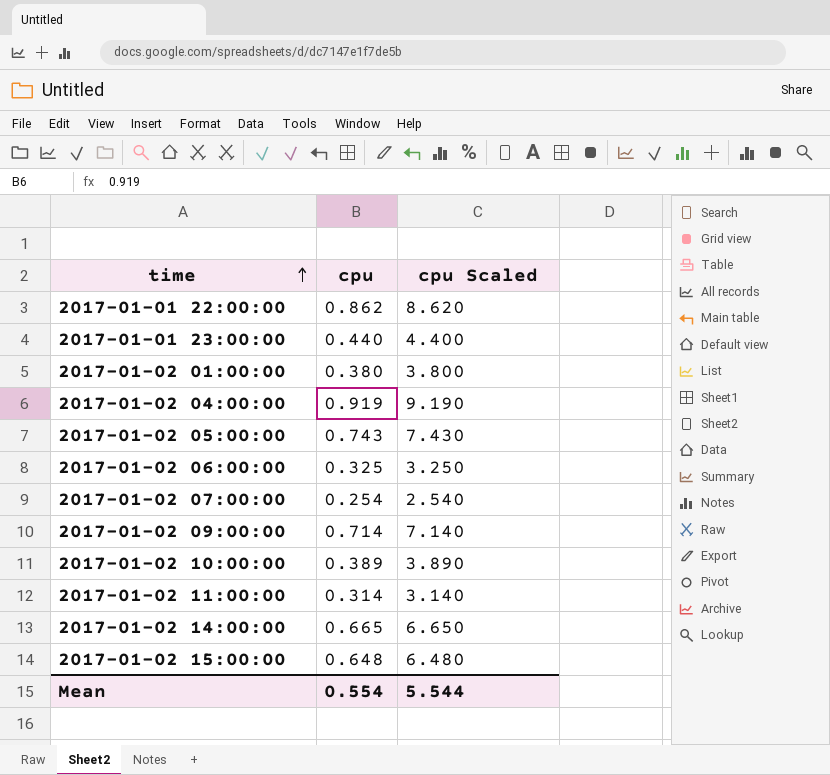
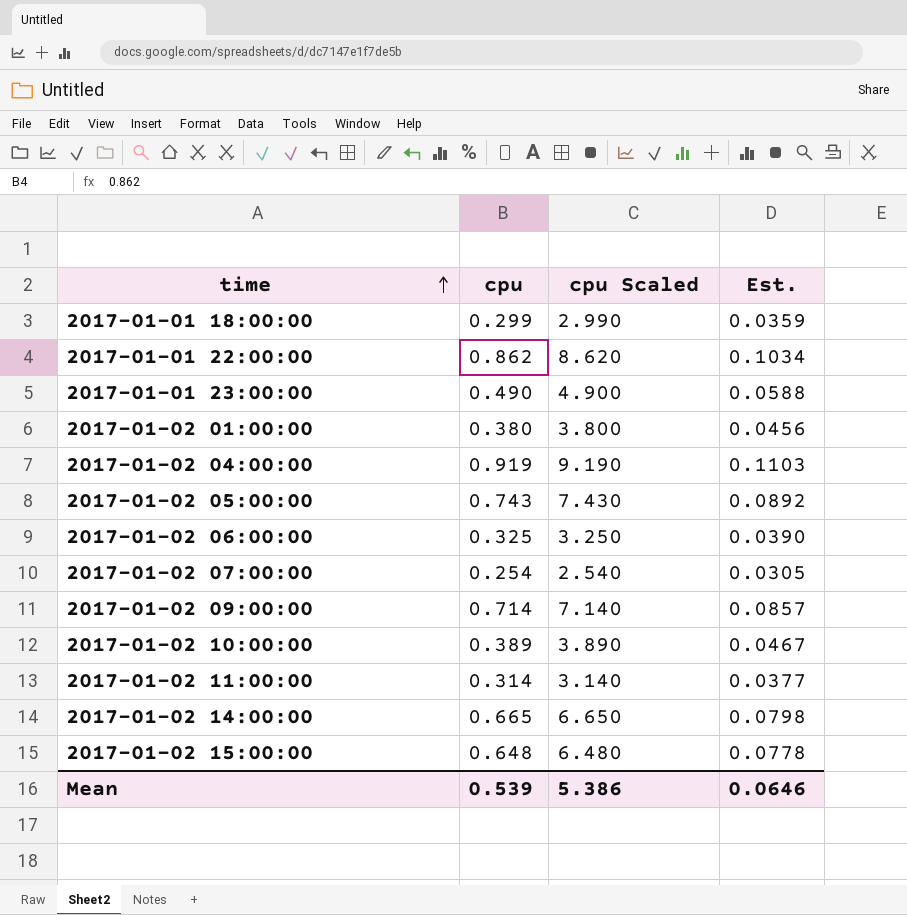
column Est. | formula: none -> [cpu] * 0.12
row 2017-01-01 18:00:00: none -> 0.299 | 2.990 | 0.0359
2017-01-01 23:00:00 | cpu: 0.440 -> 0.490
2017-01-01 23:00:00 | cpu Scaled: 4.400 -> 4.900
Mean | cpu: 0.554 -> 0.539
Mean | cpu Scaled: 5.544 -> 5.386

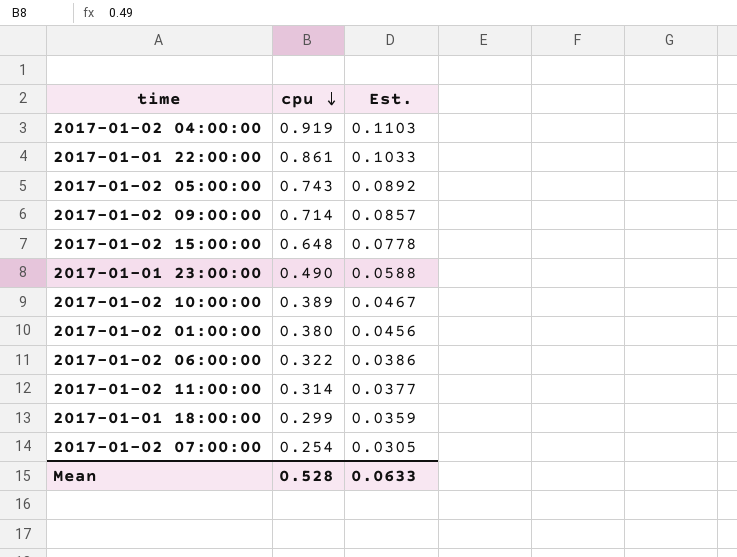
row order: time ascending -> cpu descending
column cpu Scaled | formula: [cpu] * 10 -> none
row 2017-01-02 14:00:00: 0.665 | 6.650 | 0.0798 -> none
2017-01-01 22:00:00 | cpu: 0.862 -> 0.861
2017-01-01 22:00:00 | Est.: 0.1034 -> 0.1033
2017-01-02 06:00:00 | cpu: 0.325 -> 0.322
2017-01-02 06:00:00 | Est.: 0.0390 -> 0.0386
Mean | cpu: 0.539 -> 0.528
Mean | Est.: 0.0646 -> 0.0633

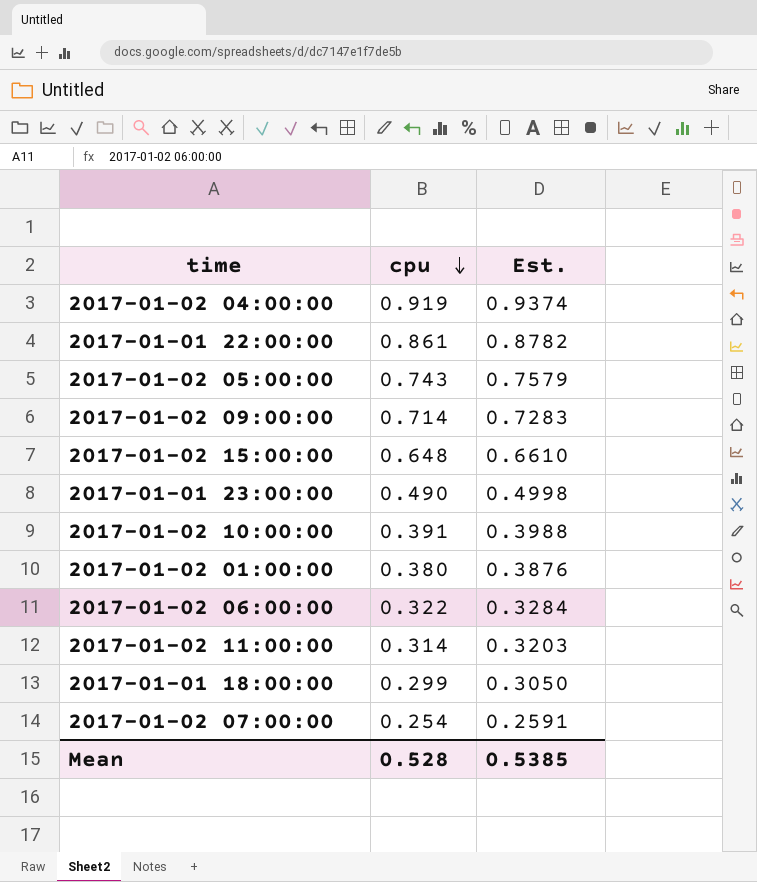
column Est. | formula: [cpu] * 0.12 -> [cpu] * 1.02
2017-01-02 10:00:00 | cpu: 0.389 -> 0.391
Mean | Est.: 0.0633 -> 0.5385

